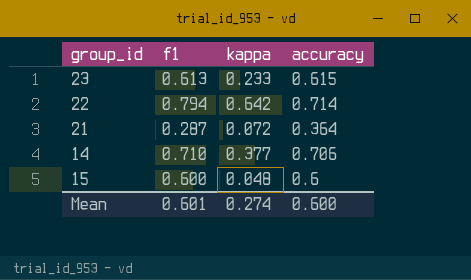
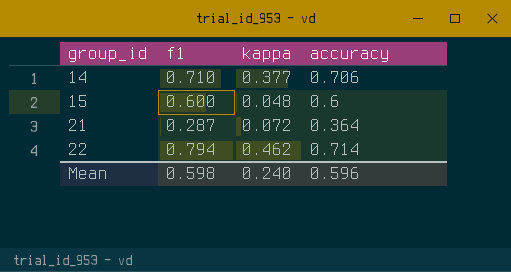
row order: none -> group_id ascending
row 23: 0.613 | 0.233 | 0.615 -> none
22 | kappa: 0.642 -> 0.462
Mean | f1: 0.601 -> 0.598
Mean | kappa: 0.274 -> 0.240
Mean | accuracy: 0.600 -> 0.596

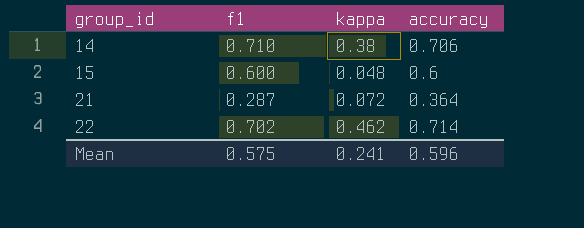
14 | kappa: 0.377 -> 0.38
22 | f1: 0.794 -> 0.702
Mean | f1: 0.598 -> 0.575
Mean | kappa: 0.240 -> 0.241

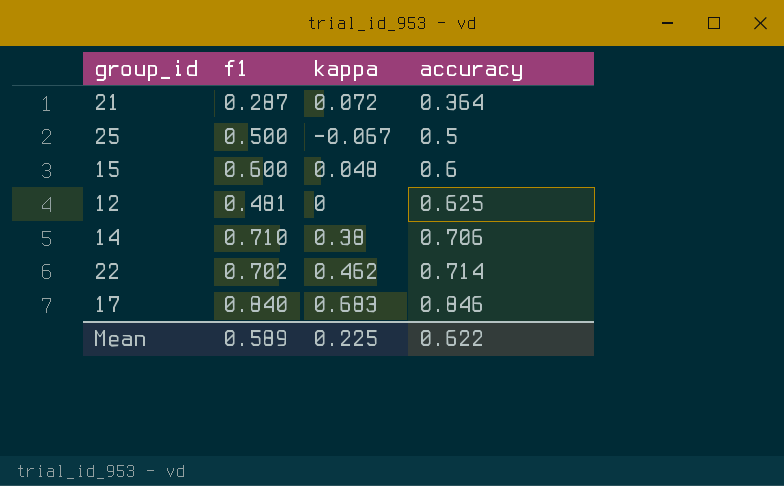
row order: group_id ascending -> accuracy ascending
row 25: none -> 0.500 | -0.067 | 0.5
row 12: none -> 0.481 | 0 | 0.625
row 17: none -> 0.840 | 0.683 | 0.846
Mean | f1: 0.575 -> 0.589
Mean | kappa: 0.241 -> 0.225
Mean | accuracy: 0.596 -> 0.622

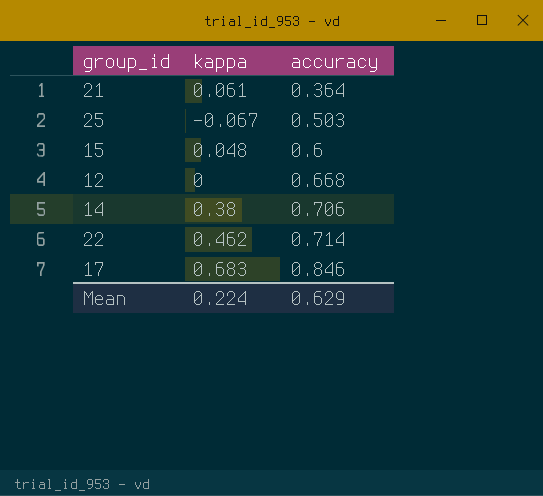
column f1 | position: 2 -> none
21 | kappa: 0.072 -> 0.061
25 | accuracy: 0.5 -> 0.503
12 | accuracy: 0.625 -> 0.668
Mean | kappa: 0.225 -> 0.224
Mean | accuracy: 0.622 -> 0.629

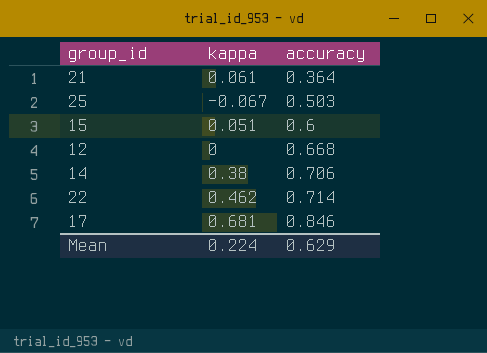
15 | kappa: 0.048 -> 0.051
17 | kappa: 0.683 -> 0.681

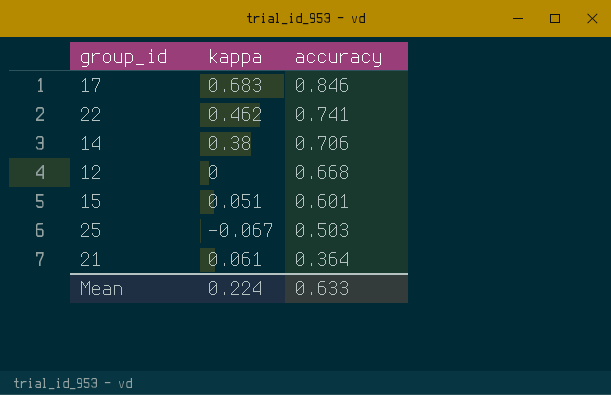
row order: accuracy ascending -> accuracy descending
17 | kappa: 0.681 -> 0.683
22 | accuracy: 0.714 -> 0.741
15 | accuracy: 0.6 -> 0.601
Mean | accuracy: 0.629 -> 0.633

